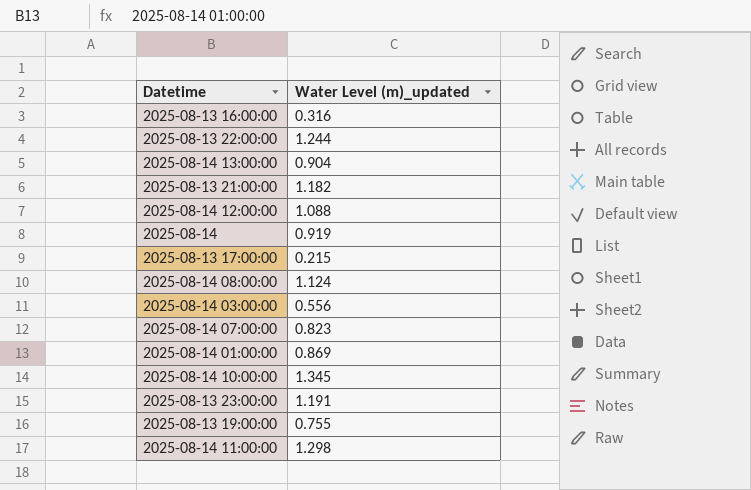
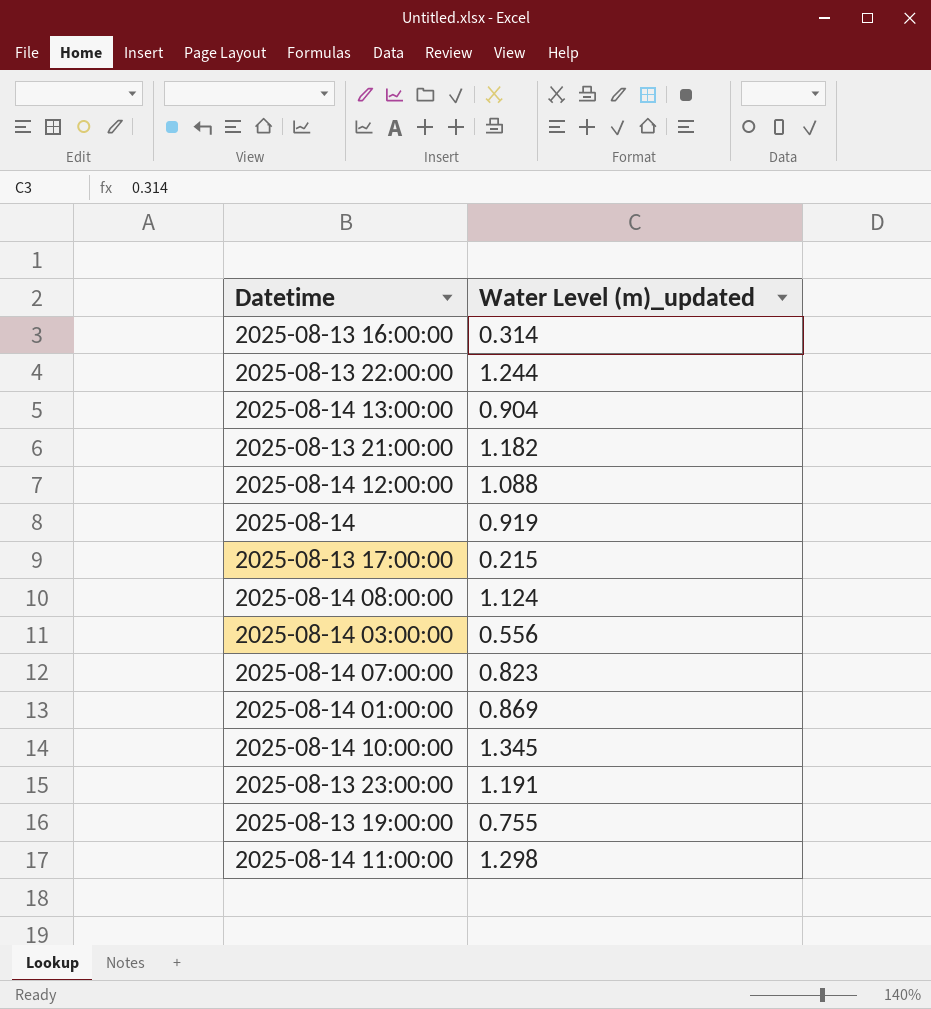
2025-08-13 16:00:00 | Water Level (m)_updated: 0.316 -> 0.314

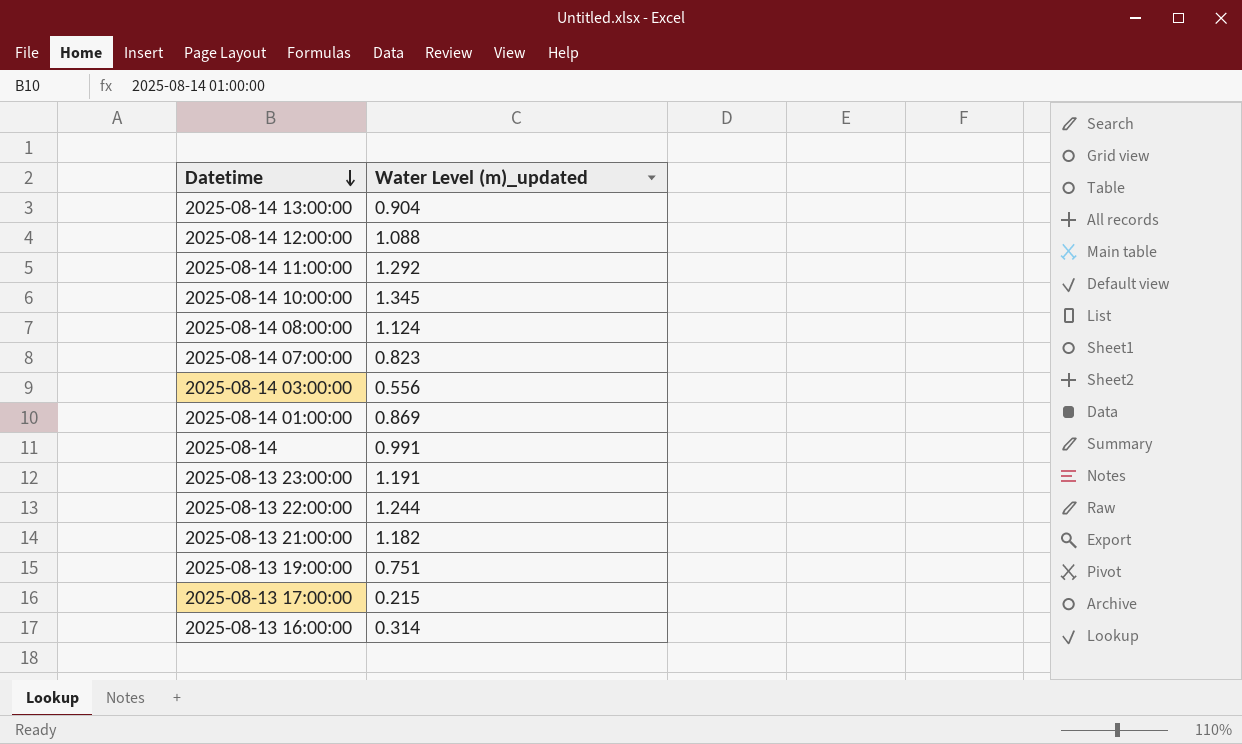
row order: none -> Datetime descending
2025-08-14 11:00:00 | Water Level (m)_updated: 1.298 -> 1.292
2025-08-14 | Water Level (m)_updated: 0.919 -> 0.991
2025-08-13 19:00:00 | Water Level (m)_updated: 0.755 -> 0.751

